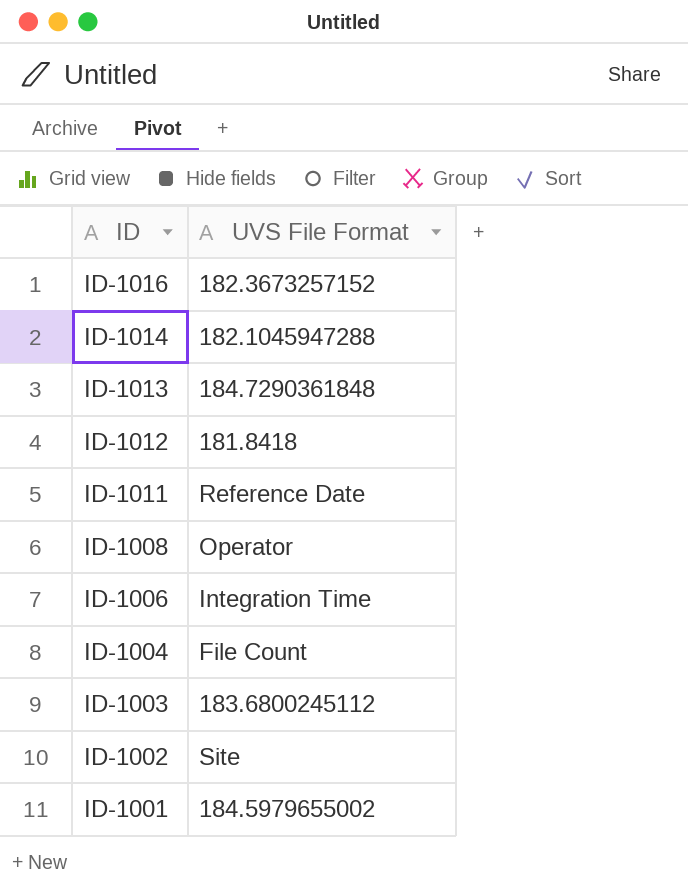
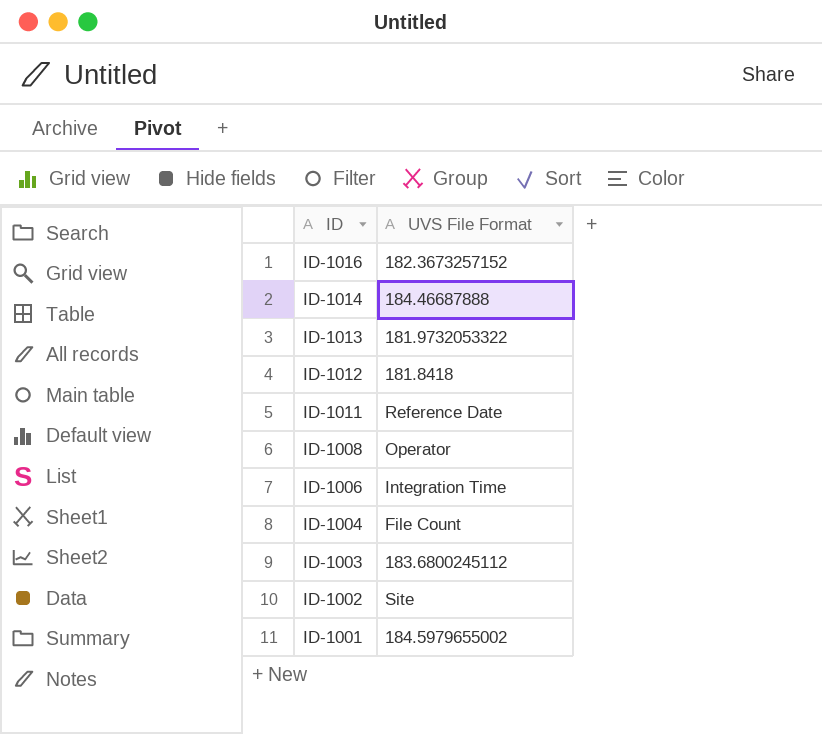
ID-1014 | UVS File Format: 182.1045947288 -> 184.46687888
ID-1013 | UVS File Format: 184.7290361848 -> 181.9732053322

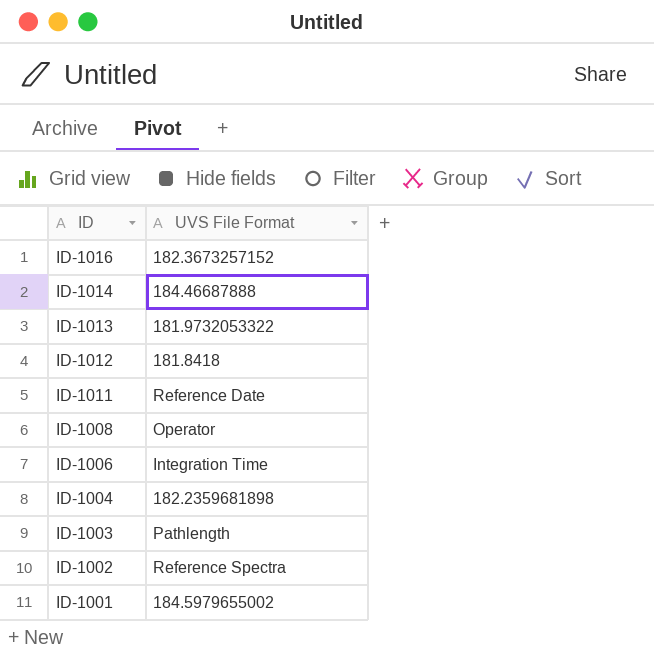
ID-1004 | UVS File Format: File Count -> 182.2359681898
ID-1003 | UVS File Format: 183.6800245112 -> Pathlength
ID-1002 | UVS File Format: Site -> Reference Spectra

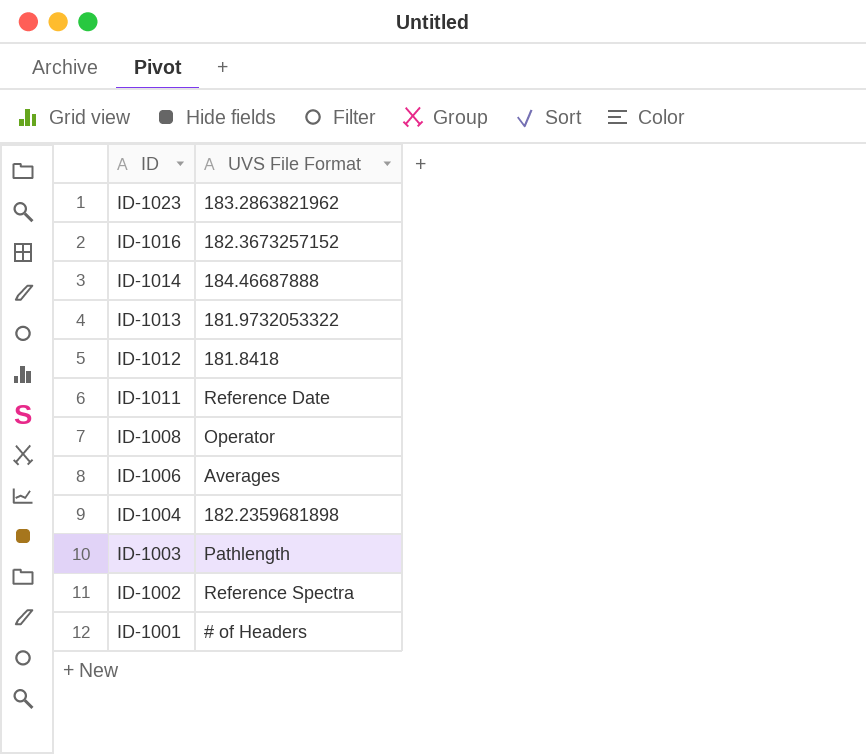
row ID-1023: none -> 183.2863821962
ID-1006 | UVS File Format: Integration Time -> Averages
ID-1001 | UVS File Format: 184.5979655002 -> # of Headers

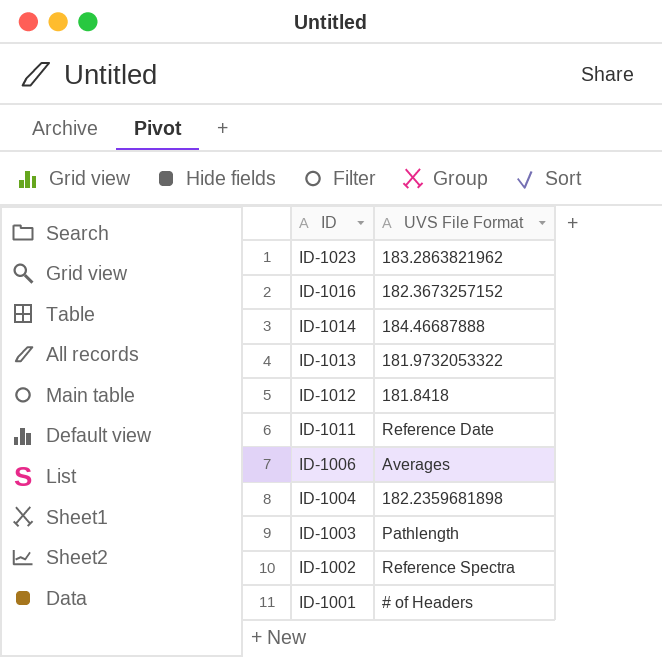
row ID-1008: Operator -> none

